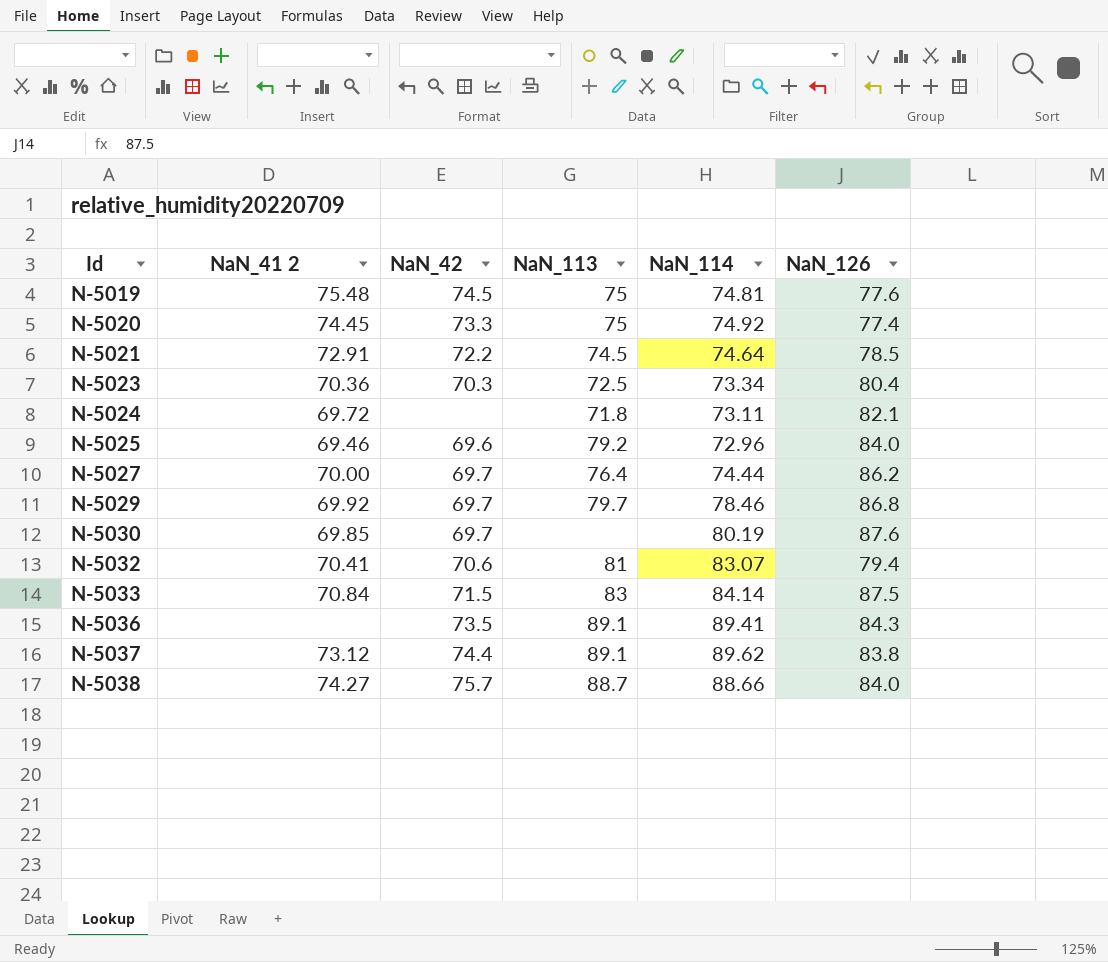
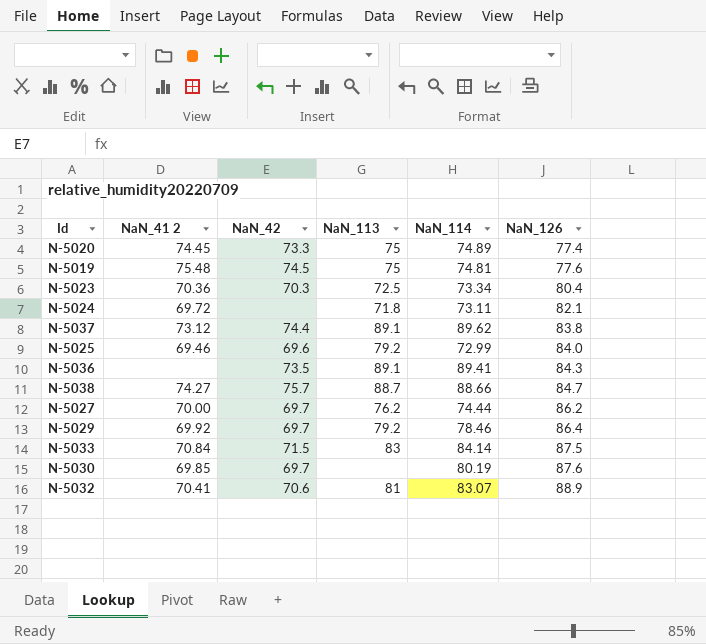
row order: Id ascending -> NaN_126 ascending
row N-5021: 72.91 | 72.2 | 74.5 | 74.64 | 78.5 -> none
N-5020 | NaN_114: 74.92 -> 74.89
N-5025 | NaN_114: 72.96 -> 72.99
N-5038 | NaN_126: 84.0 -> 84.7
N-5027 | NaN_113: 76.4 -> 76.2
N-5029 | NaN_113: 79.7 -> 79.2
N-5029 | NaN_126: 86.8 -> 86.4
N-5032 | NaN_126: 79.4 -> 88.9

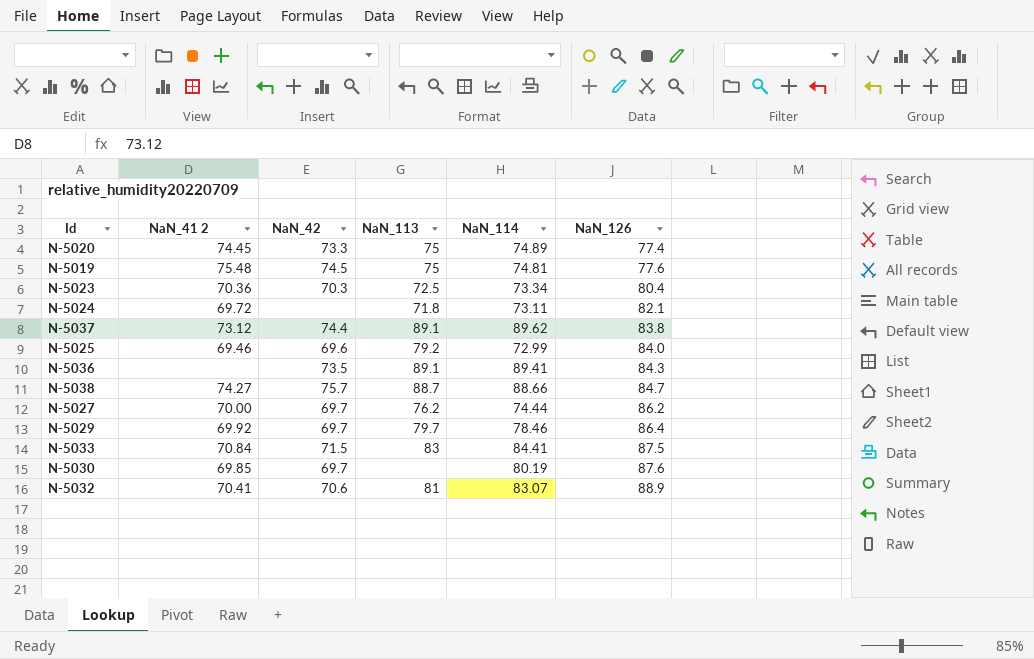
N-5029 | NaN_113: 79.2 -> 79.7
N-5033 | NaN_114: 84.14 -> 84.41

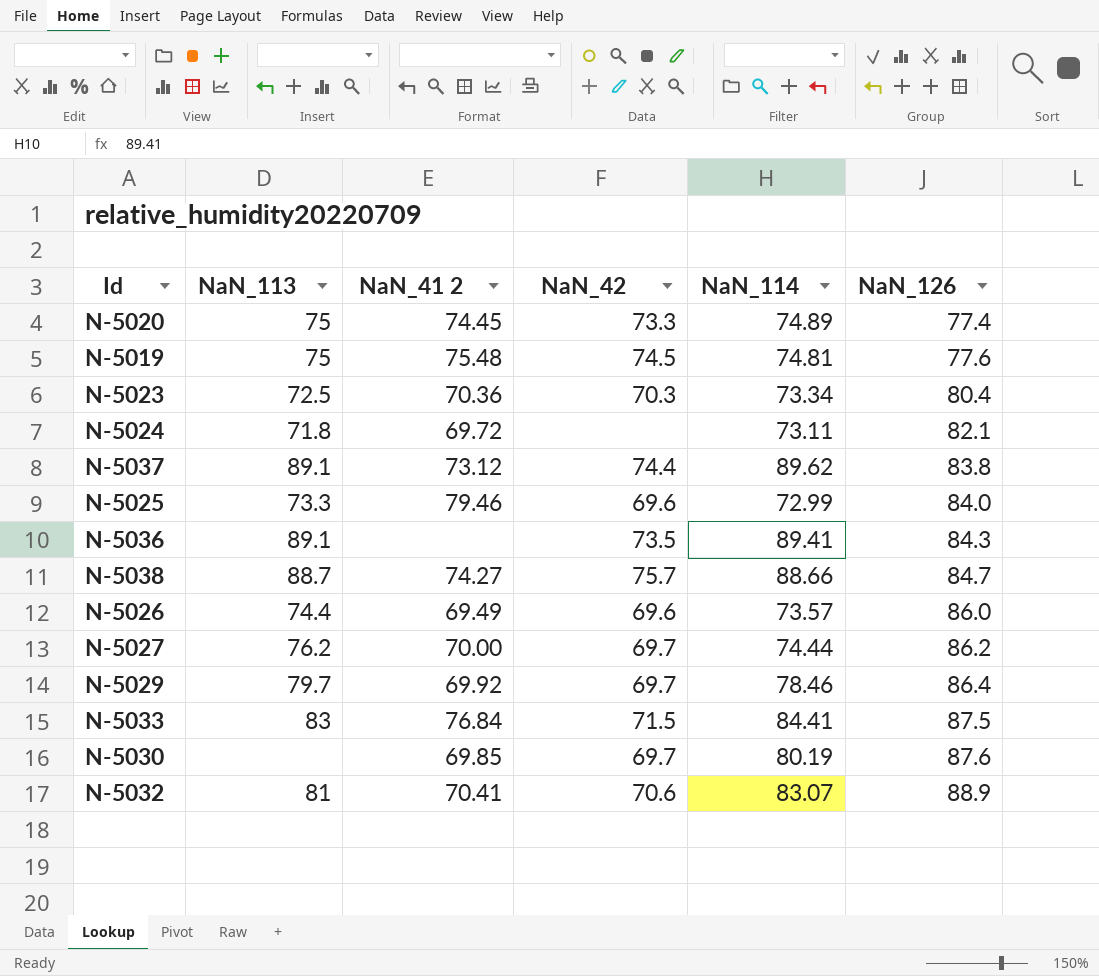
column NaN_113 | position: 4 -> 2
N-5025 | NaN_113: 79.2 -> 73.3
N-5025 | NaN_41 2: 69.46 -> 79.46
row N-5026: none -> 74.4 | 69.49 | 69.6 | 73.57 | 86.0
N-5033 | NaN_41 2: 70.84 -> 76.84

